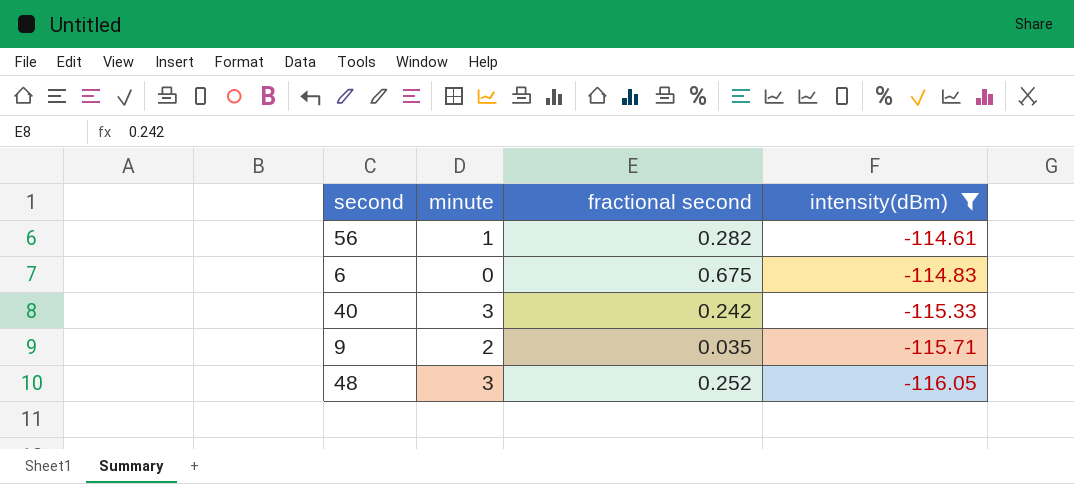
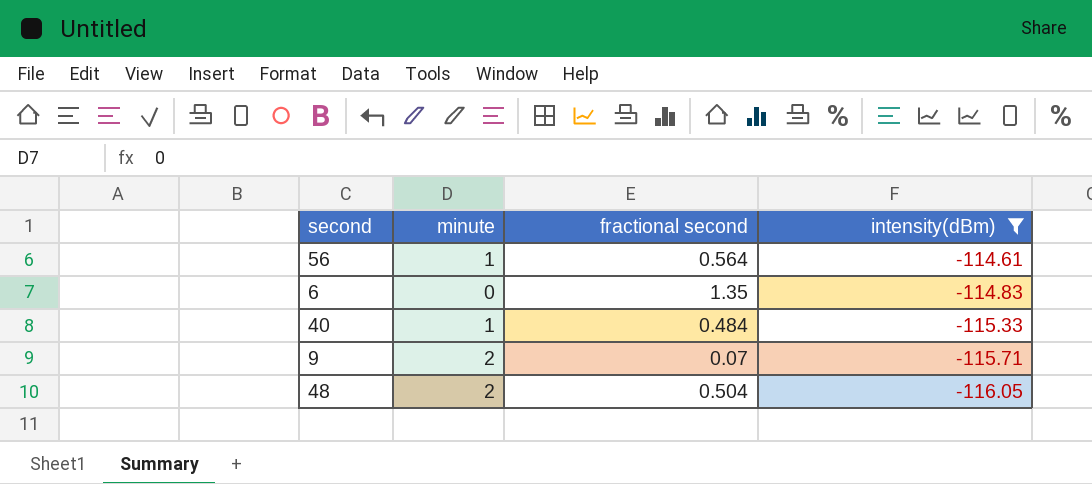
56 | fractional second: 0.282 -> 0.564
6 | fractional second: 0.675 -> 1.35
40 | minute: 3 -> 1
40 | fractional second: 0.242 -> 0.484
9 | fractional second: 0.035 -> 0.07
48 | minute: 3 -> 2
48 | fractional second: 0.252 -> 0.504

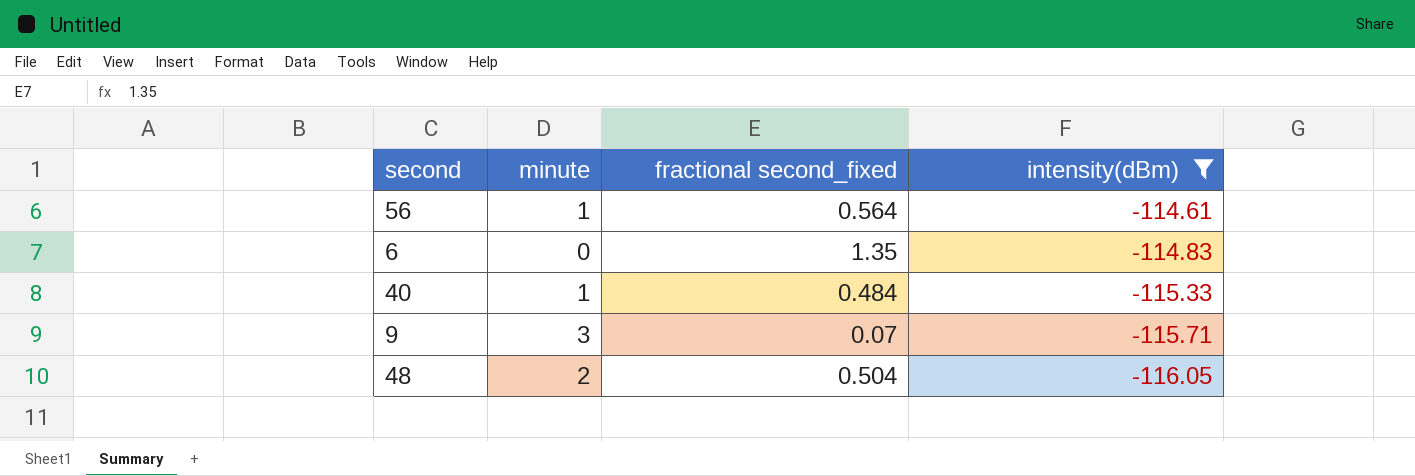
column name: fractional second -> fractional second_fixed
9 | minute: 2 -> 3

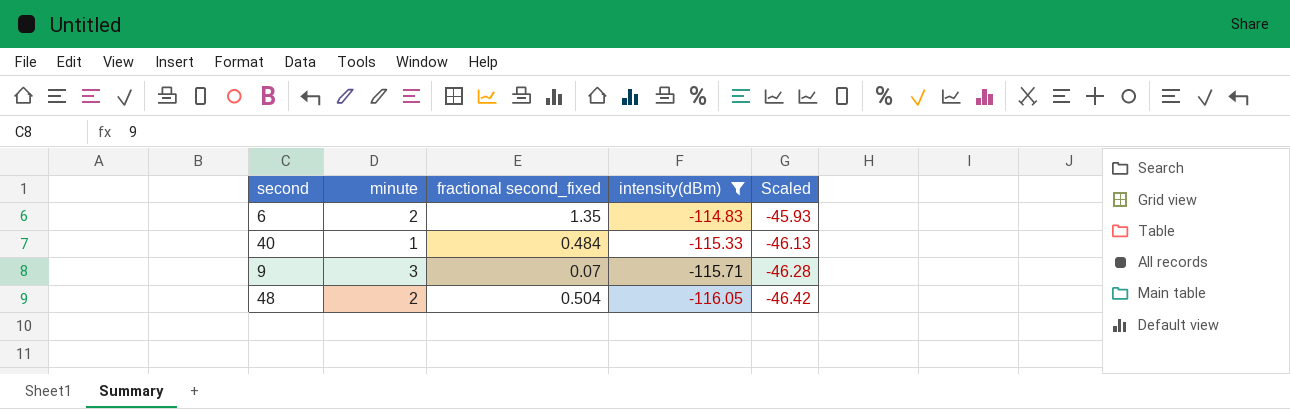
column Scaled | formula: none -> [intensity(dBm)] * 0.4
row 56: 1 | 0.564 | -114.61 -> none
6 | minute: 0 -> 2

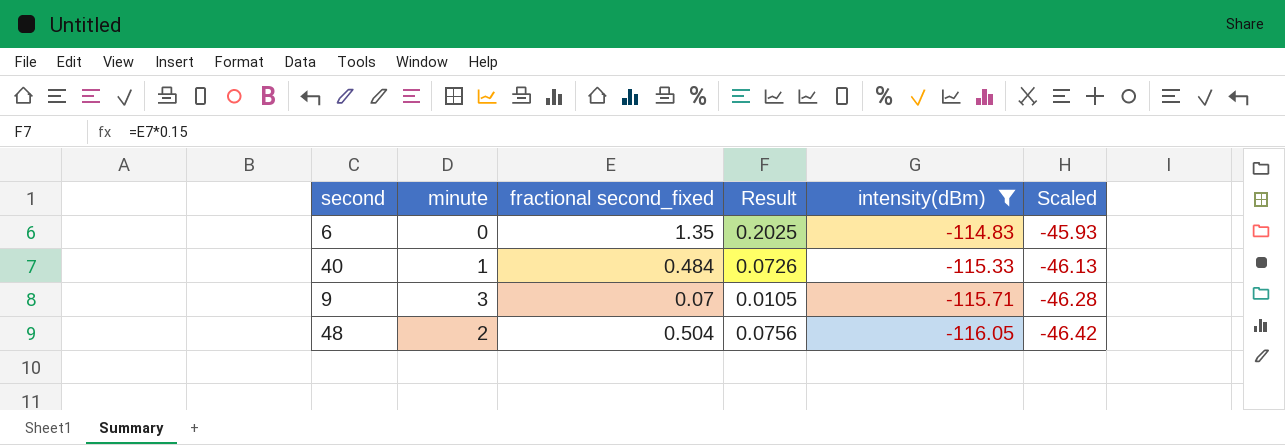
column Result | formula: none -> [fractional second_fixed] * 0.15
6 | minute: 2 -> 0

